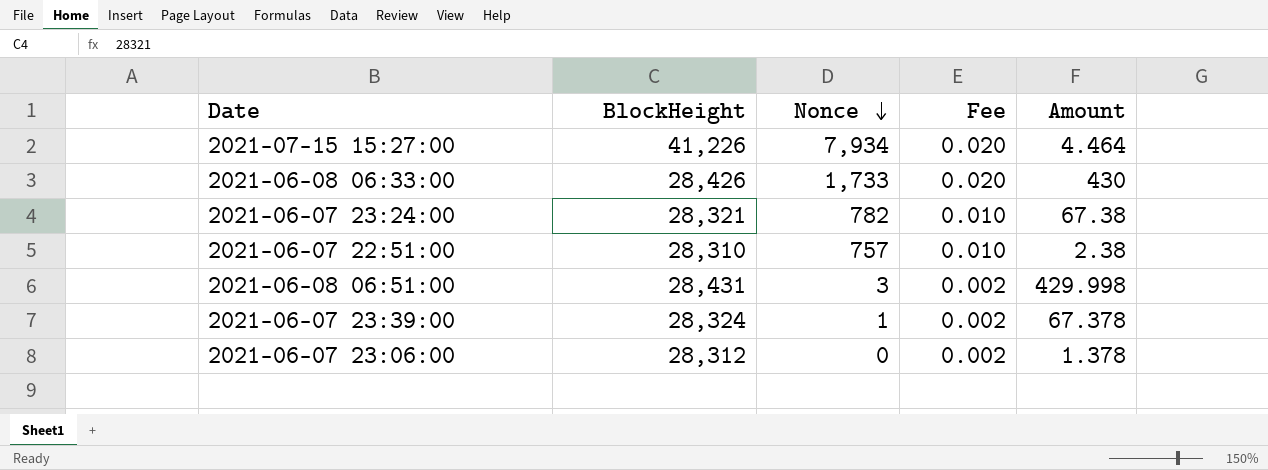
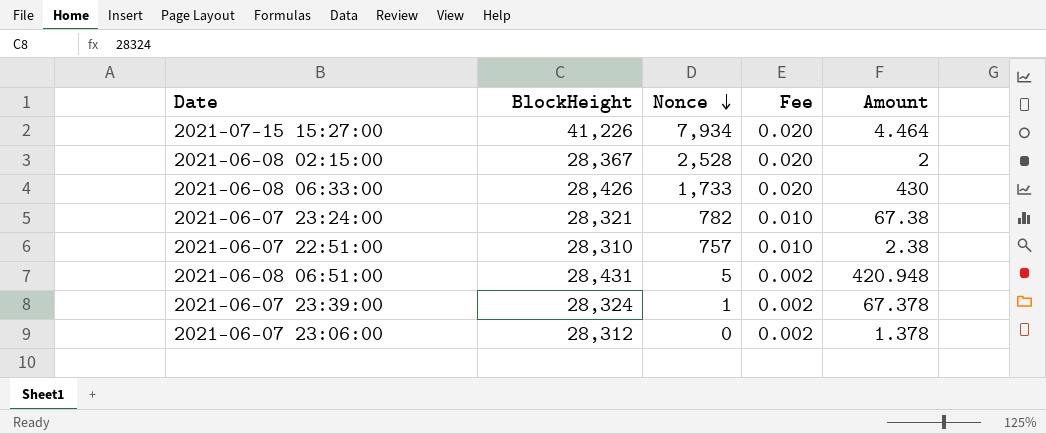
row 2021-06-08 02:15:00: none -> 28,367 | 2,528 | 0.020 | 2
2021-06-08 06:51:00 | Nonce: 3 -> 5
2021-06-08 06:51:00 | Amount: 429.998 -> 420.948

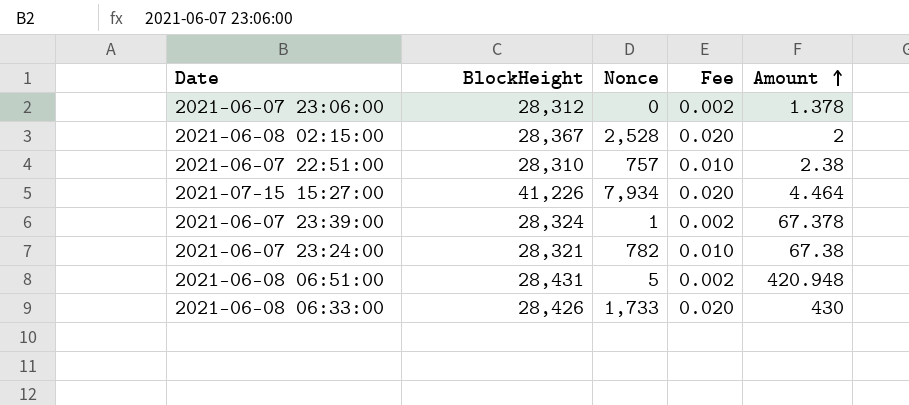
row order: Nonce descending -> Amount ascending

